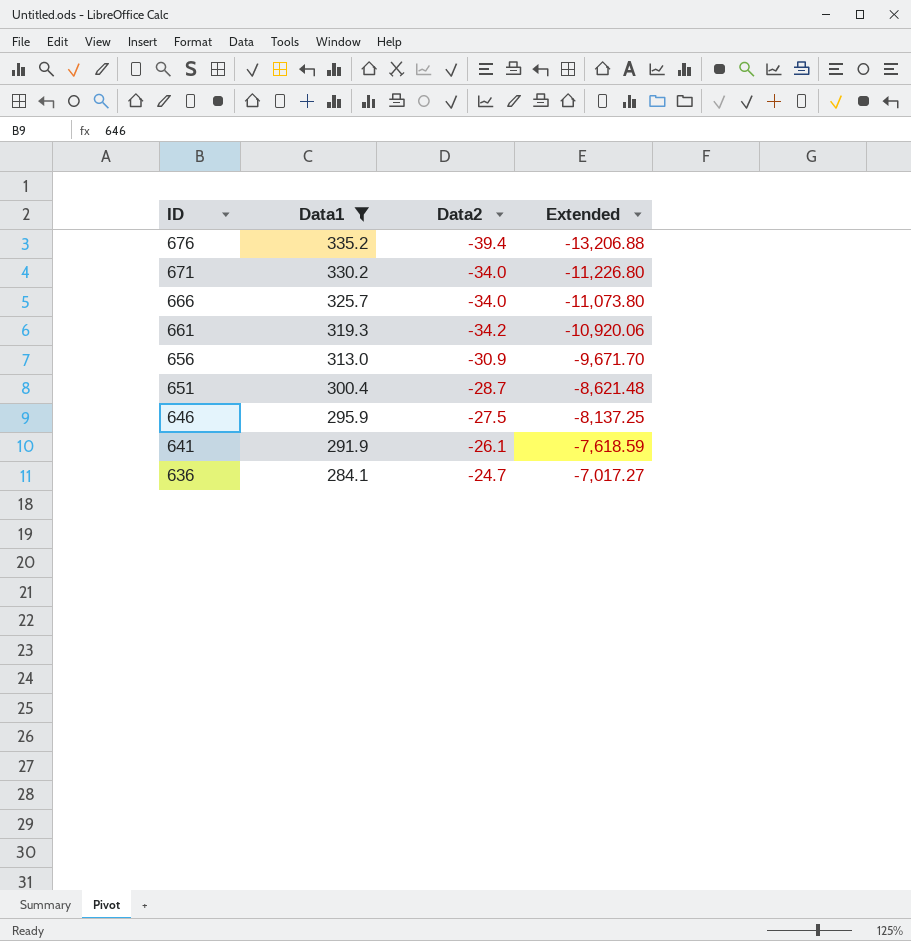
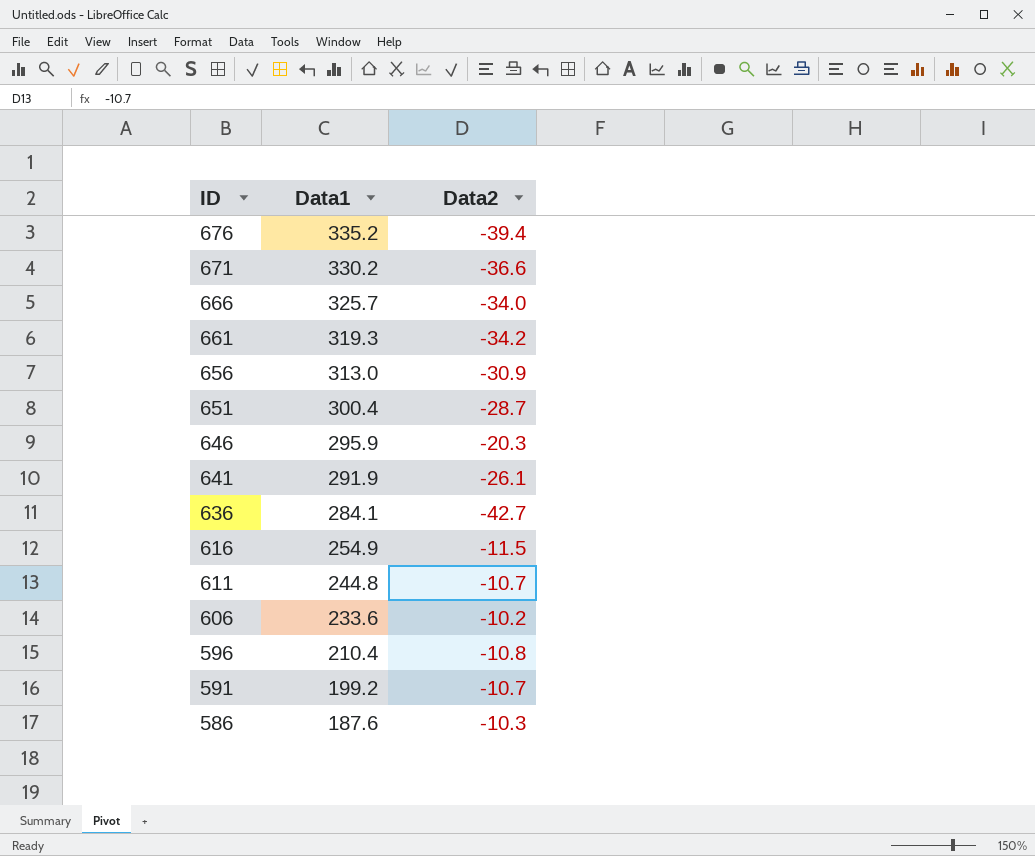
filter: Data1 >= 284.1 -> none
column Extended | formula: [Data1] * [Data2] -> none
671 | Data2: -34.0 -> -36.6
646 | Data2: -27.5 -> -20.3
636 | Data2: -24.7 -> -42.7

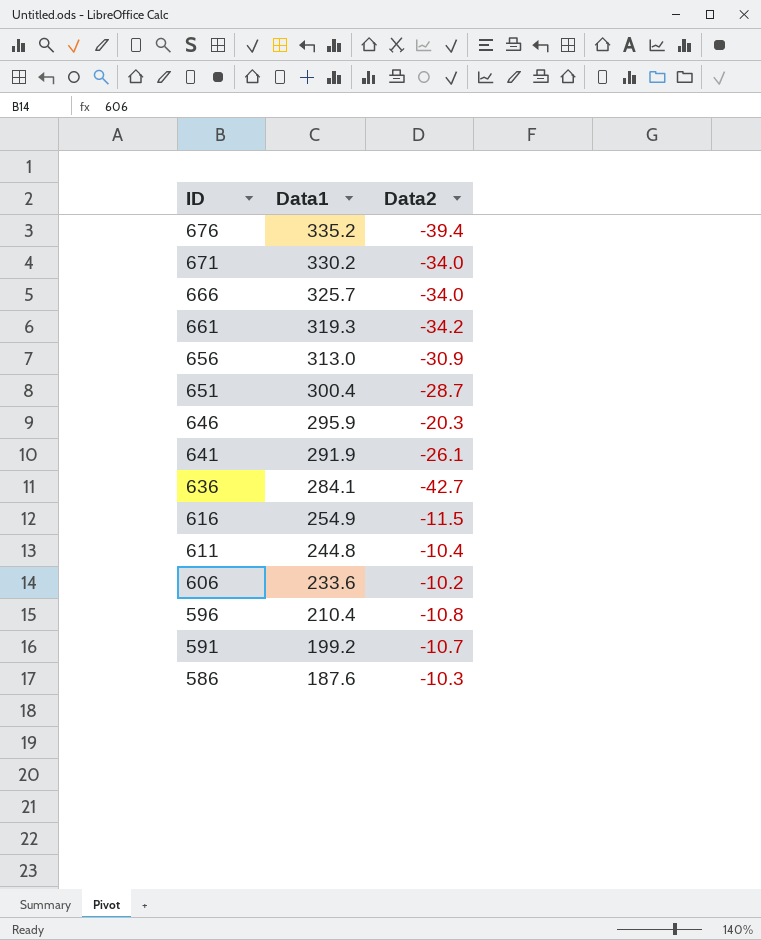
671 | Data2: -36.6 -> -34.0
611 | Data2: -10.7 -> -10.4

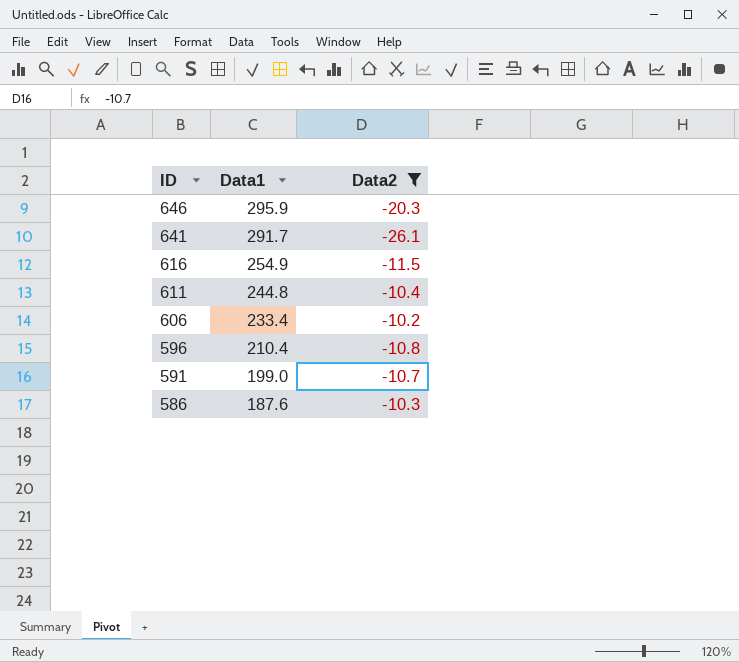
filter: none -> Data2 >= -26.1
641 | Data1: 291.9 -> 291.7
606 | Data1: 233.6 -> 233.4
591 | Data1: 199.2 -> 199.0

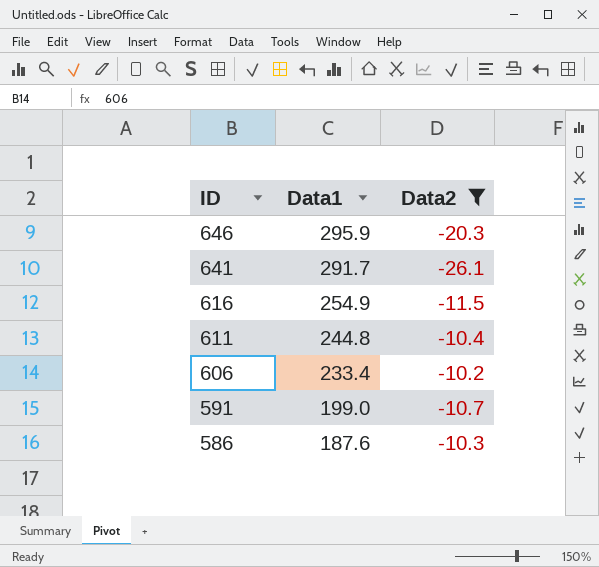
row 596: 210.4 | -10.8 -> none

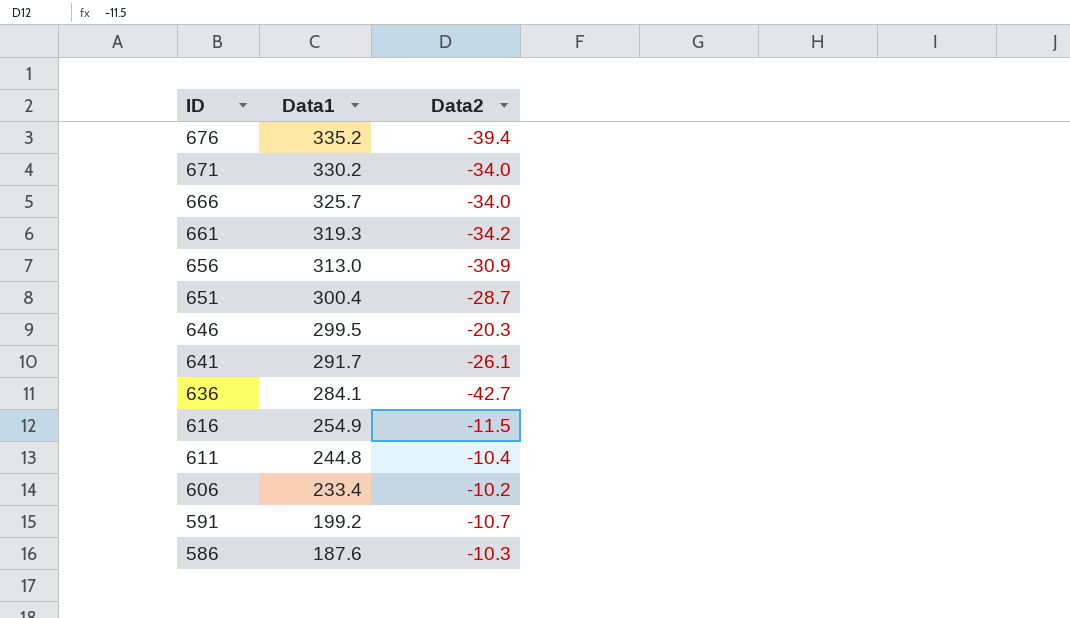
filter: Data2 >= -26.1 -> none
646 | Data1: 295.9 -> 299.5
591 | Data1: 199.0 -> 199.2

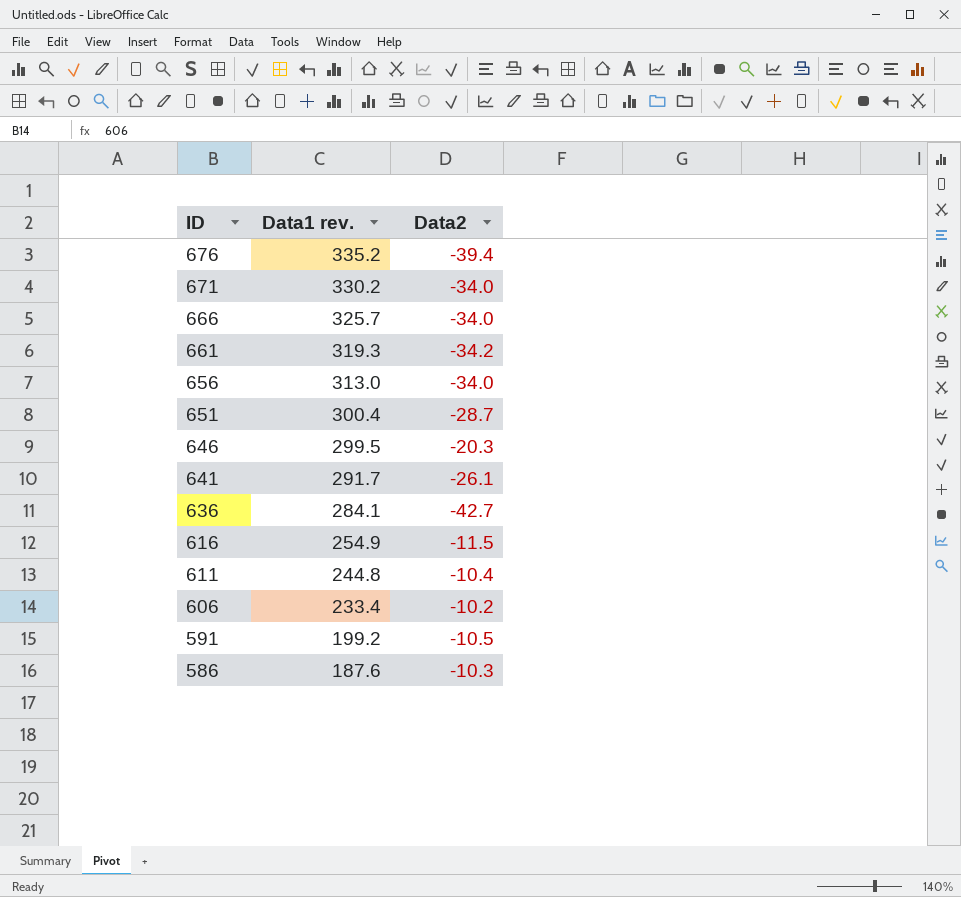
column name: Data1 -> Data1 rev.
656 | Data2: -30.9 -> -34.0
591 | Data2: -10.7 -> -10.5

